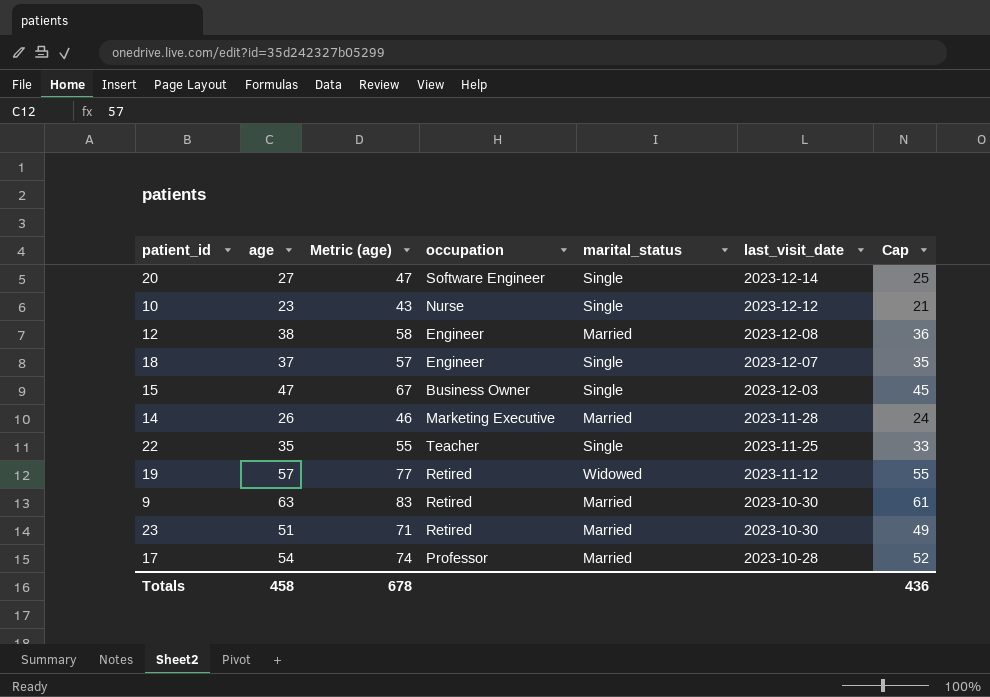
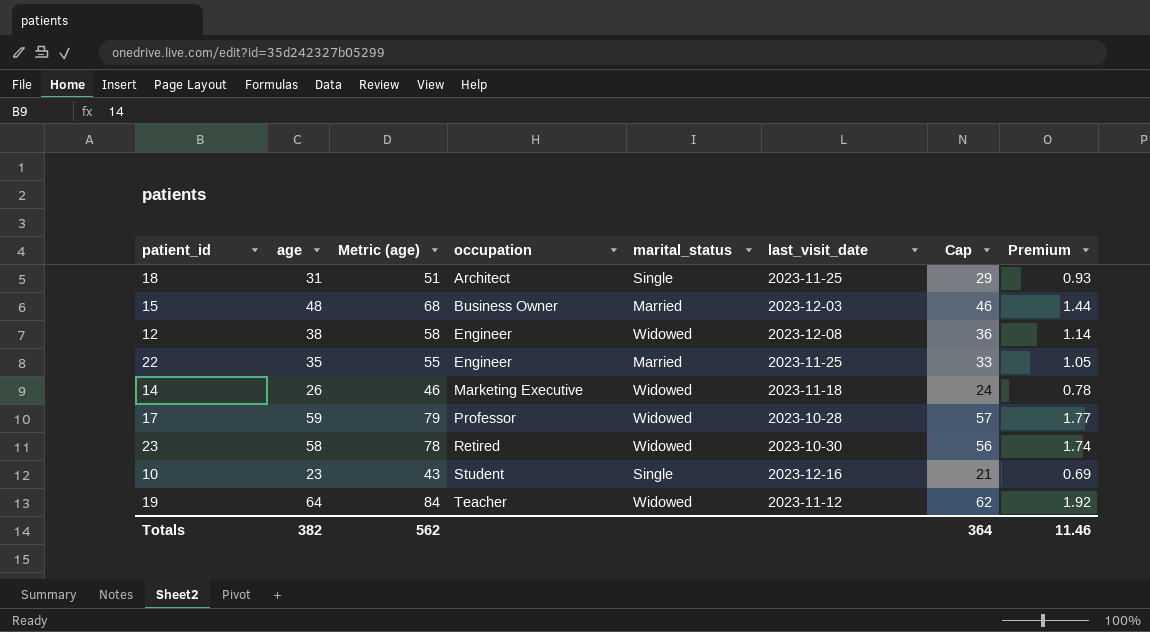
row order: last_visit_date descending -> occupation ascending
column Premium | formula: none -> [age] * 0.03
row 20: 27 | 47 | Software Engineer | Single | 2023-12-14 | 25 -> none
row 9: 63 | 83 | Retired | Married | 2023-10-30 | 61 -> none
18 | age: 37 -> 31
18 | Metric (age): 57 -> 51
18 | occupation: Engineer -> Architect
18 | last_visit_date: 2023-12-07 -> 2023-11-25
18 | Cap: 35 -> 29
15 | age: 47 -> 48
15 | Metric (age): 67 -> 68
15 | marital_status: Single -> Married
15 | Cap: 45 -> 46
12 | marital_status: Married -> Widowed
22 | occupation: Teacher -> Engineer
22 | marital_status: Single -> Married
14 | marital_status: Married -> Widowed
14 | last_visit_date: 2023-11-28 -> 2023-11-18
17 | age: 54 -> 59
17 | Metric (age): 74 -> 79
17 | marital_status: Married -> Widowed
17 | Cap: 52 -> 57
23 | age: 51 -> 58
23 | Metric (age): 71 -> 78
23 | marital_status: Married -> Widowed
23 | Cap: 49 -> 56
10 | occupation: Nurse -> Student
10 | last_visit_date: 2023-12-12 -> 2023-12-16
19 | age: 57 -> 64
19 | Metric (age): 77 -> 84
19 | occupation: Retired -> Teacher
19 | Cap: 55 -> 62
Totals | age: 458 -> 382
Totals | Metric (age): 678 -> 562
Totals | Cap: 436 -> 364

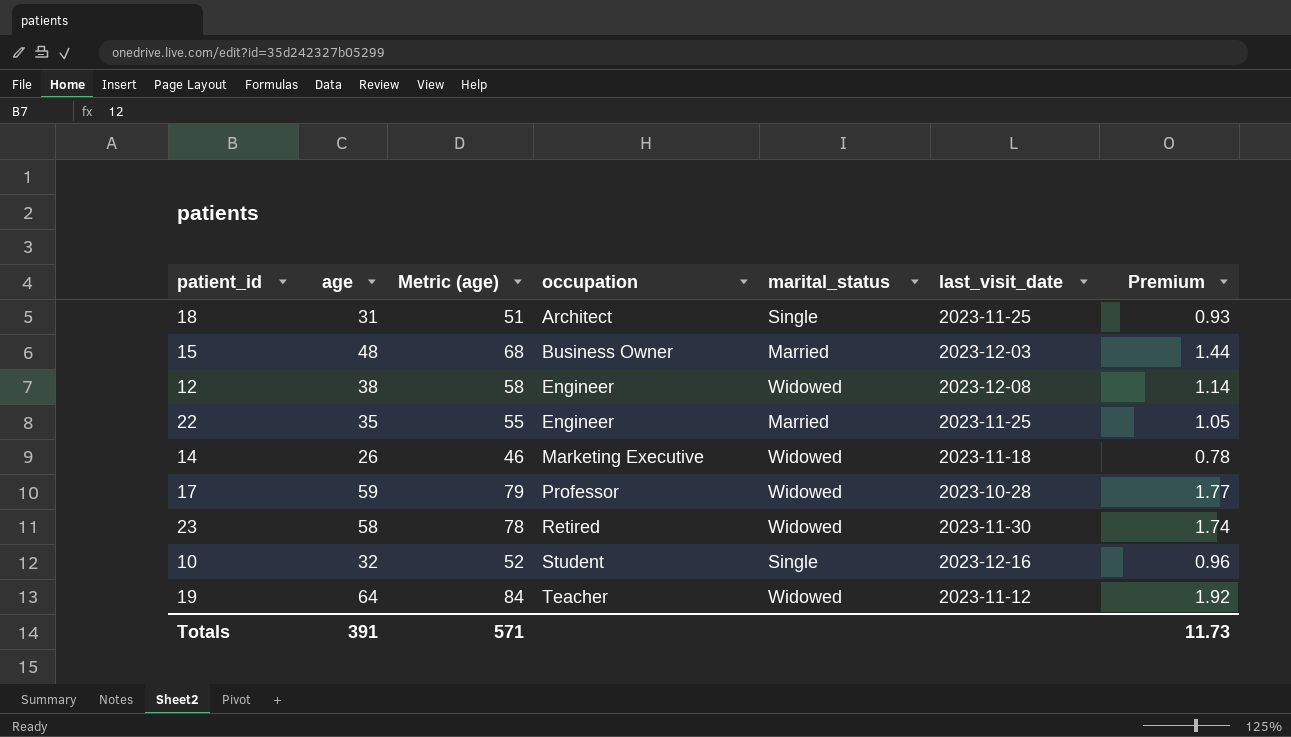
column Cap | formula: [age] - 2 -> none
23 | last_visit_date: 2023-10-30 -> 2023-11-30
10 | age: 23 -> 32
10 | Metric (age): 43 -> 52
10 | Premium: 0.69 -> 0.96
Totals | age: 382 -> 391
Totals | Metric (age): 562 -> 571
Totals | Premium: 11.46 -> 11.73

